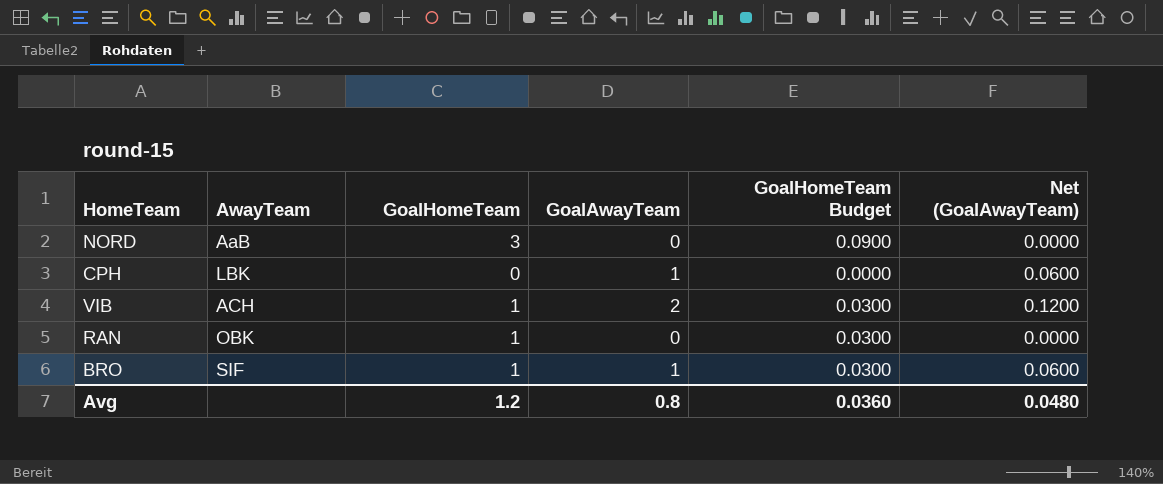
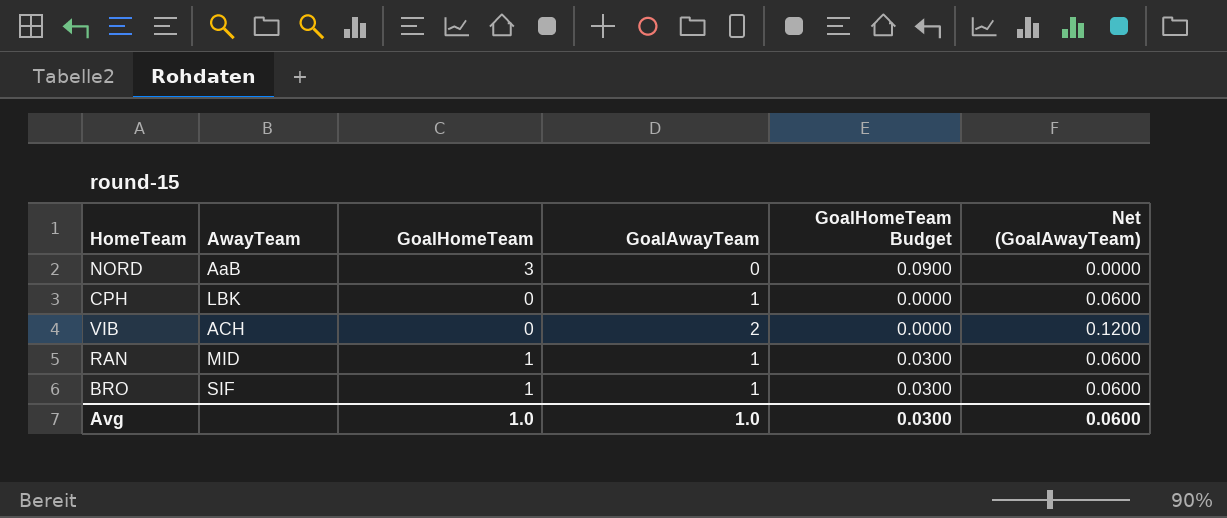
VIB | GoalHomeTeam: 1 -> 0
VIB | GoalHomeTeam Budget: 0.0300 -> 0.0000
RAN | AwayTeam: OBK -> MID
RAN | GoalAwayTeam: 0 -> 1
RAN | Net (GoalAwayTeam): 0.0000 -> 0.0600
Avg | GoalHomeTeam: 1.2 -> 1.0
Avg | GoalAwayTeam: 0.8 -> 1.0
Avg | GoalHomeTeam Budget: 0.0360 -> 0.0300
Avg | Net (GoalAwayTeam): 0.0480 -> 0.0600

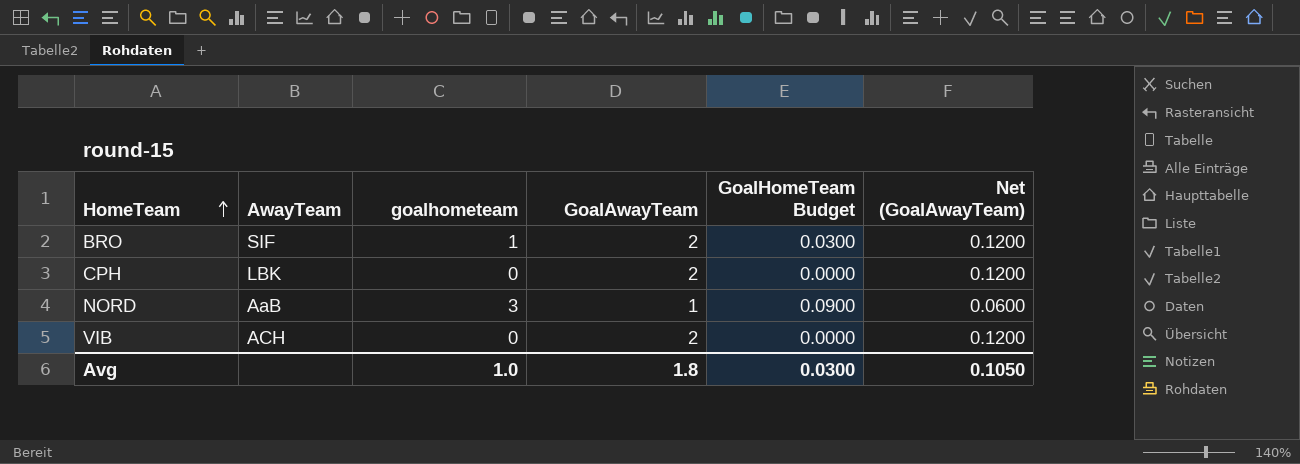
row order: none -> HomeTeam ascending
column name: GoalHomeTeam -> goalhometeam
row RAN: MID | 1 | 1 | 0.0300 | 0.0600 -> none
BRO | GoalAwayTeam: 1 -> 2
BRO | Net (GoalAwayTeam): 0.0600 -> 0.1200
CPH | GoalAwayTeam: 1 -> 2
CPH | Net (GoalAwayTeam): 0.0600 -> 0.1200
NORD | GoalAwayTeam: 0 -> 1
NORD | Net (GoalAwayTeam): 0.0000 -> 0.0600
Avg | GoalAwayTeam: 1.0 -> 1.8
Avg | Net (GoalAwayTeam): 0.0600 -> 0.1050

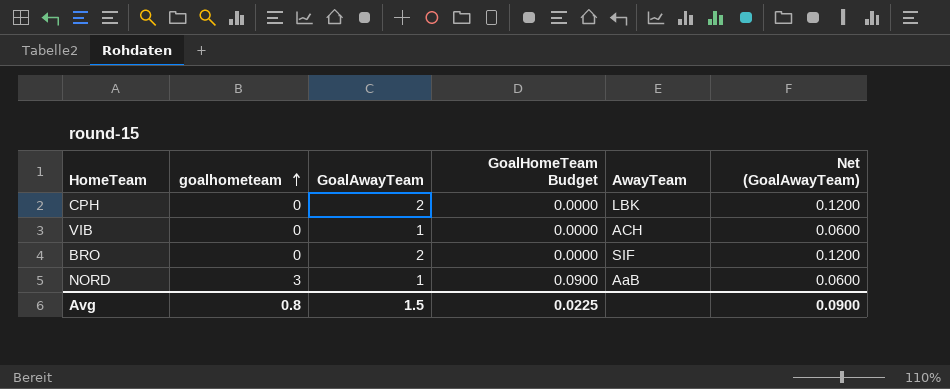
row order: HomeTeam ascending -> goalhometeam ascending
column AwayTeam | position: 2 -> 5
VIB | GoalAwayTeam: 2 -> 1
VIB | Net (GoalAwayTeam): 0.1200 -> 0.0600
BRO | goalhometeam: 1 -> 0
BRO | GoalHomeTeam Budget: 0.0300 -> 0.0000
Avg | goalhometeam: 1.0 -> 0.8
Avg | GoalAwayTeam: 1.8 -> 1.5
Avg | GoalHomeTeam Budget: 0.0300 -> 0.0225
Avg | Net (GoalAwayTeam): 0.1050 -> 0.0900

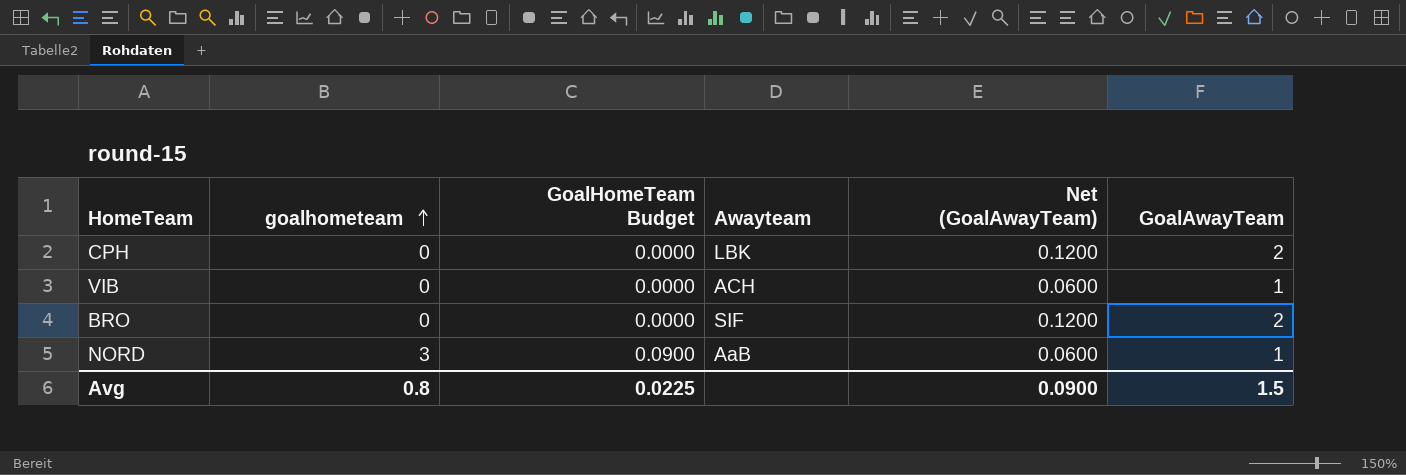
column name: AwayTeam -> Awayteam
column GoalAwayTeam | position: 3 -> 6

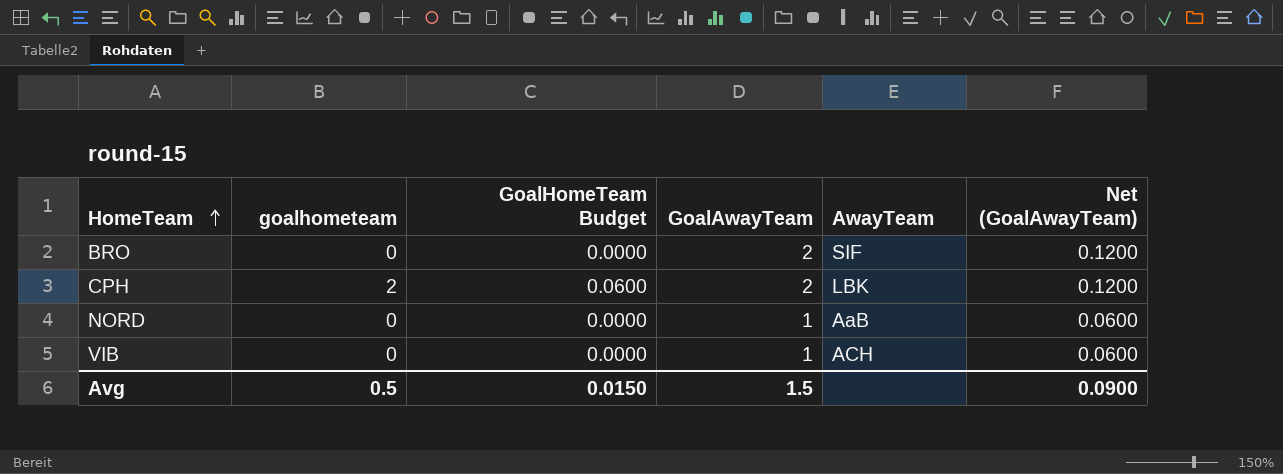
row order: goalhometeam ascending -> HomeTeam ascending
column GoalAwayTeam | position: 6 -> 4
column name: Awayteam -> AwayTeam
CPH | goalhometeam: 0 -> 2
CPH | GoalHomeTeam Budget: 0.0000 -> 0.0600
NORD | goalhometeam: 3 -> 0
NORD | GoalHomeTeam Budget: 0.0900 -> 0.0000
Avg | goalhometeam: 0.8 -> 0.5
Avg | GoalHomeTeam Budget: 0.0225 -> 0.0150

